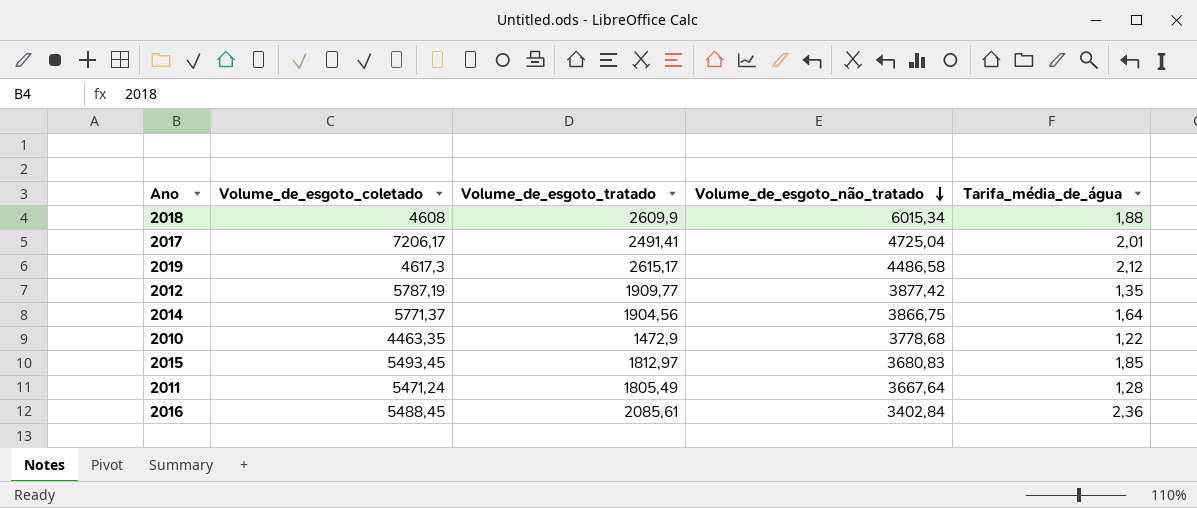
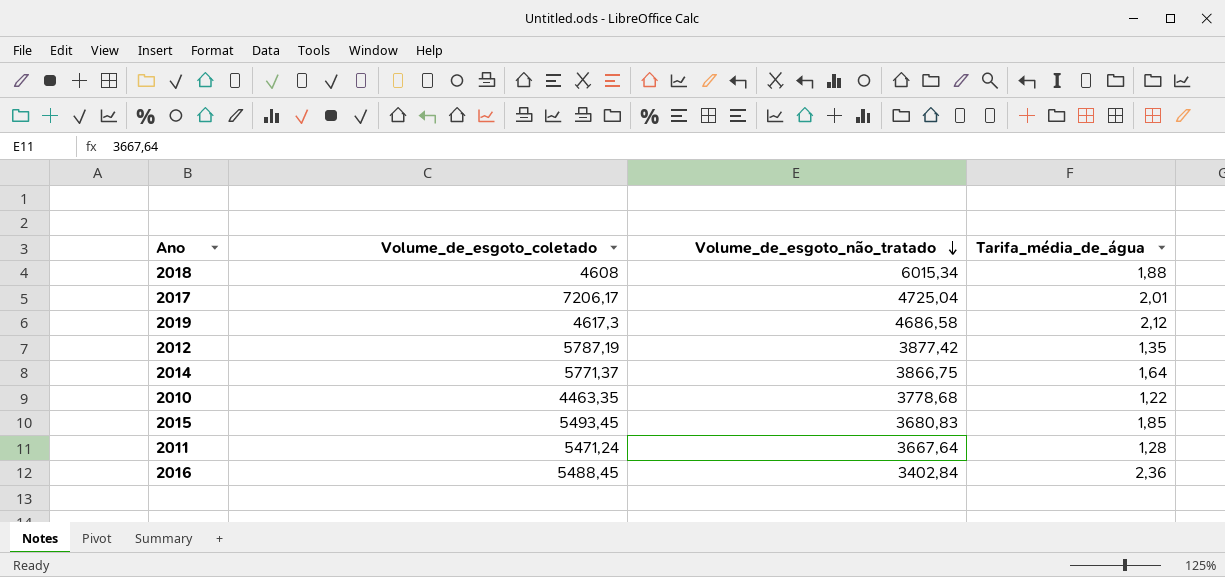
column Volume_de_esgoto_tratado | position: 3 -> none
2019 | Volume_de_esgoto_não_tratado: 4486,58 -> 4686,58

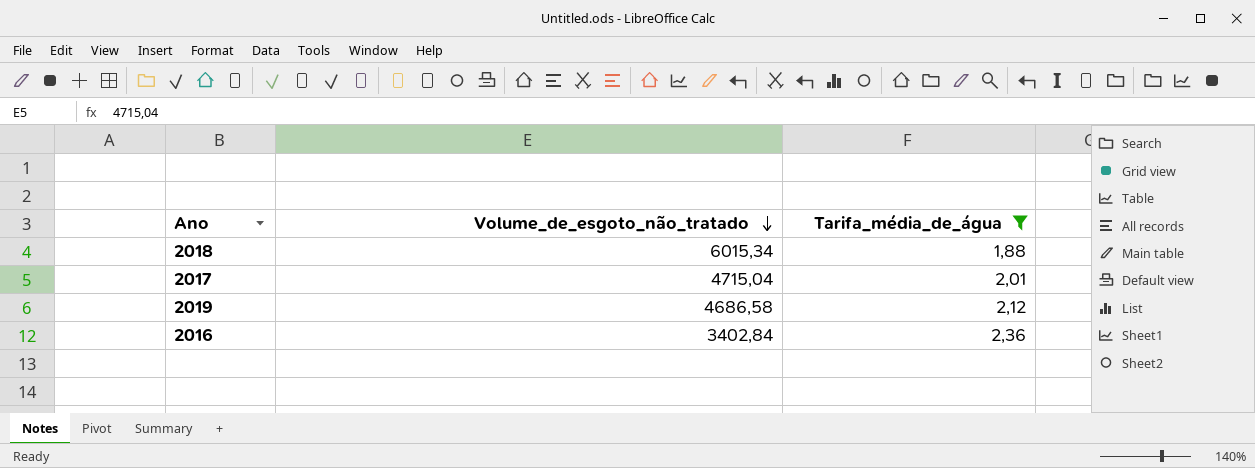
filter: none -> Tarifa_média_de_água >= 1,88
column Volume_de_esgoto_coletado | position: 2 -> none
2017 | Volume_de_esgoto_não_tratado: 4725,04 -> 4715,04

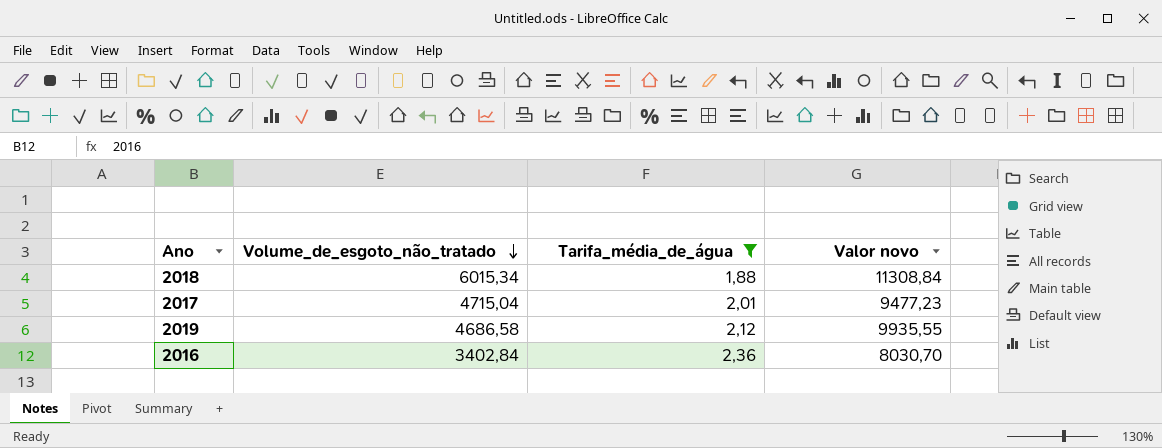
column Valor novo | formula: none -> [Volume_de_esgoto_não_tratado] * [Tarifa_média_de_água]

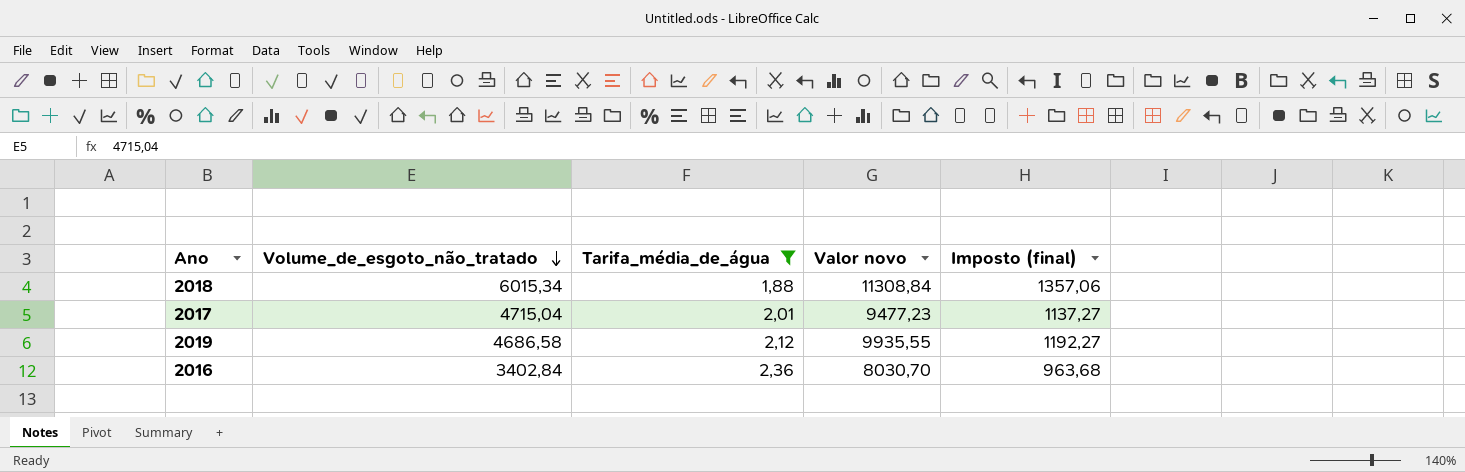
column Imposto (final) | formula: none -> [Valor novo] * 0,12

